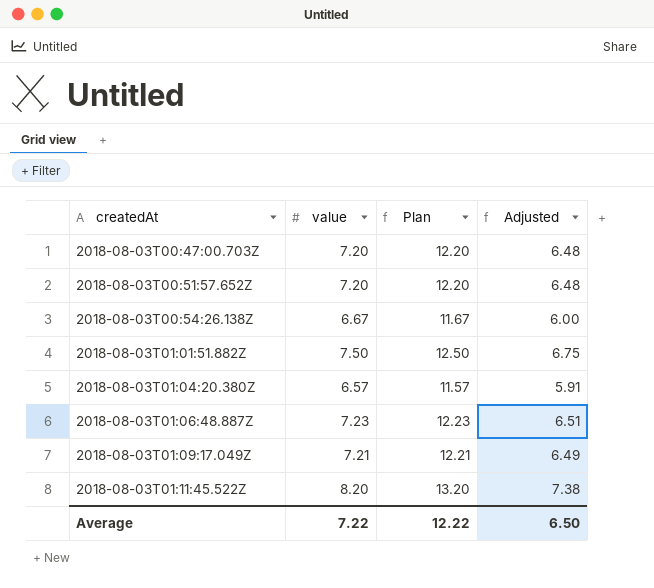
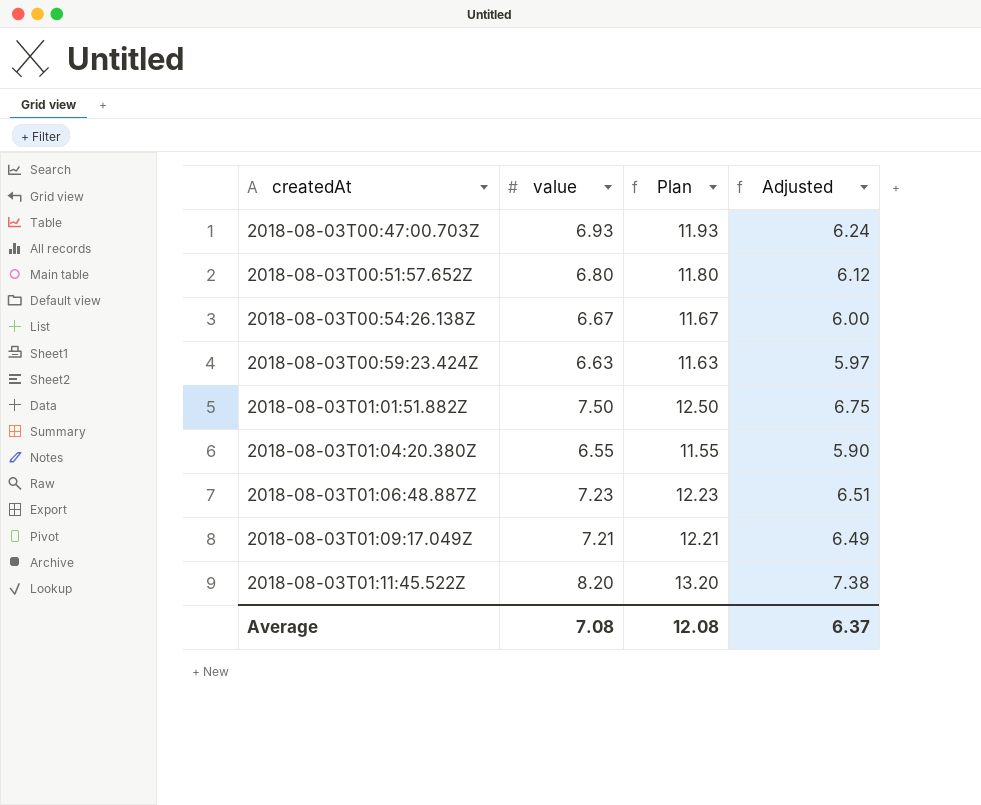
2018-08-03T00:47:00.703Z | value: 7.20 -> 6.93
2018-08-03T00:47:00.703Z | Plan: 12.20 -> 11.93
2018-08-03T00:47:00.703Z | Adjusted: 6.48 -> 6.24
2018-08-03T00:51:57.652Z | value: 7.20 -> 6.80
2018-08-03T00:51:57.652Z | Plan: 12.20 -> 11.80
2018-08-03T00:51:57.652Z | Adjusted: 6.48 -> 6.12
row 2018-08-03T00:59:23.424Z: none -> 6.63 | 11.63 | 5.97
2018-08-03T01:04:20.380Z | value: 6.57 -> 6.55
2018-08-03T01:04:20.380Z | Plan: 11.57 -> 11.55
2018-08-03T01:04:20.380Z | Adjusted: 5.91 -> 5.90
Average | value: 7.22 -> 7.08
Average | Plan: 12.22 -> 12.08
Average | Adjusted: 6.50 -> 6.37

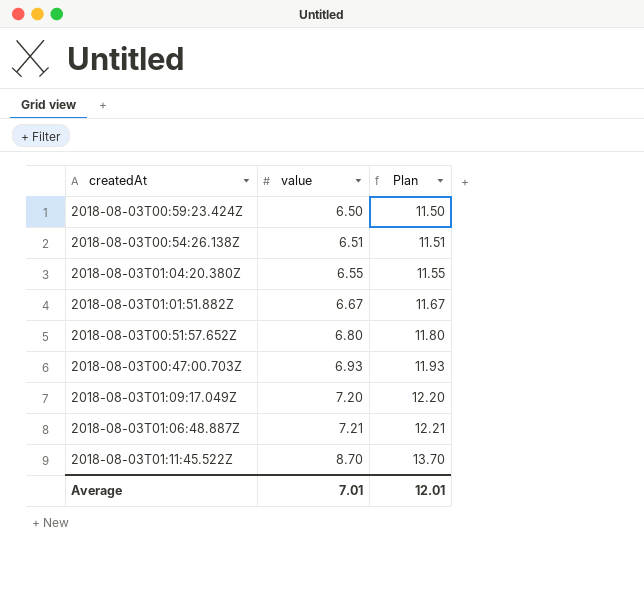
row order: createdAt ascending -> value ascending
column Adjusted | formula: [value] * 0.9 -> none
2018-08-03T00:59:23.424Z | value: 6.63 -> 6.50
2018-08-03T00:59:23.424Z | Plan: 11.63 -> 11.50
2018-08-03T00:54:26.138Z | value: 6.67 -> 6.51
2018-08-03T00:54:26.138Z | Plan: 11.67 -> 11.51
2018-08-03T01:01:51.882Z | value: 7.50 -> 6.67
2018-08-03T01:01:51.882Z | Plan: 12.50 -> 11.67
2018-08-03T01:09:17.049Z | value: 7.21 -> 7.20
2018-08-03T01:09:17.049Z | Plan: 12.21 -> 12.20
2018-08-03T01:06:48.887Z | value: 7.23 -> 7.21
2018-08-03T01:06:48.887Z | Plan: 12.23 -> 12.21
2018-08-03T01:11:45.522Z | value: 8.20 -> 8.70
2018-08-03T01:11:45.522Z | Plan: 13.20 -> 13.70
Average | value: 7.08 -> 7.01
Average | Plan: 12.08 -> 12.01

